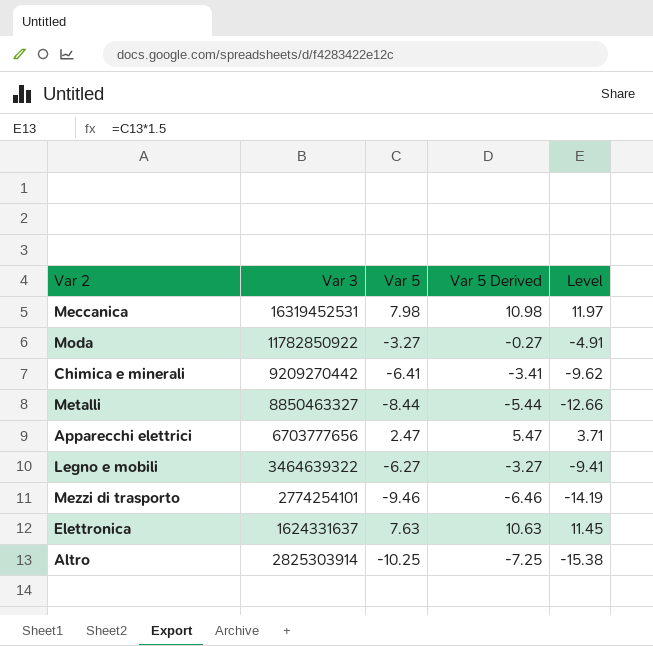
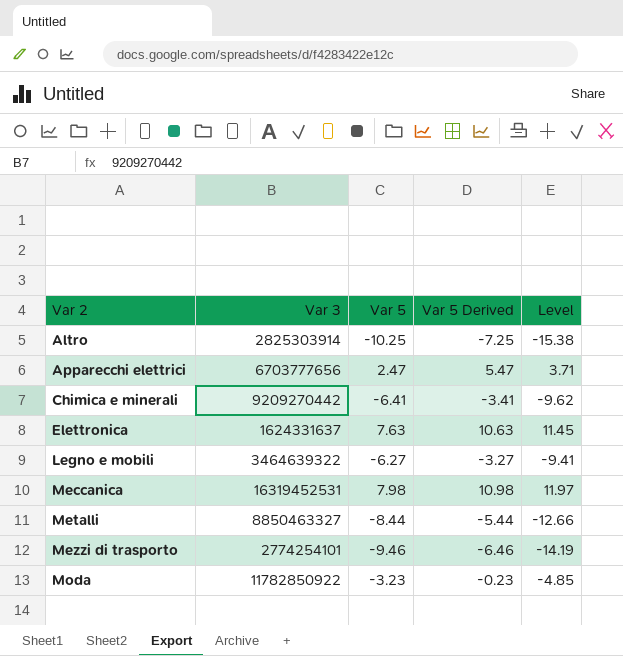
row order: none -> Var 2 ascending
Moda | Var 5: -3.27 -> -3.23
Moda | Var 5 Derived: -0.27 -> -0.23
Moda | Level: -4.91 -> -4.85

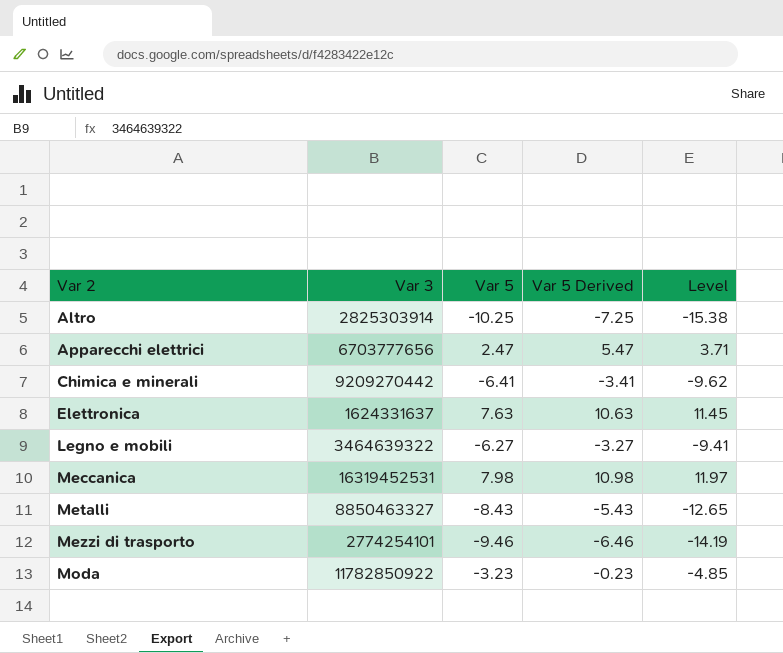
Metalli | Var 5: -8.44 -> -8.43
Metalli | Var 5 Derived: -5.44 -> -5.43
Metalli | Level: -12.66 -> -12.65

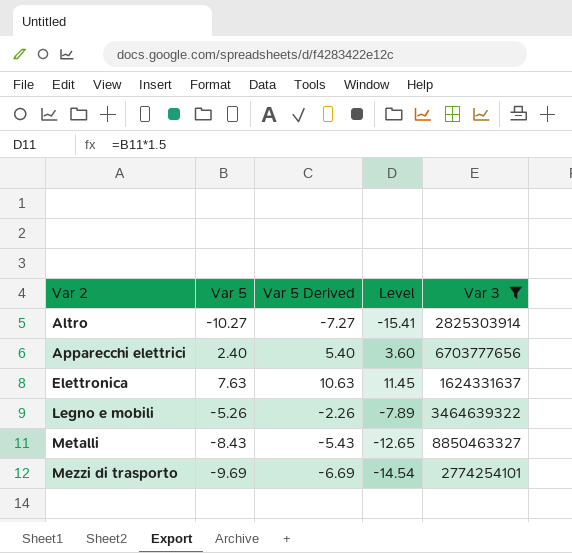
filter: none -> Var 3 <= 8850463327
column Var 3 | position: 2 -> 5
Altro | Var 5: -10.25 -> -10.27
Altro | Var 5 Derived: -7.25 -> -7.27
Altro | Level: -15.38 -> -15.41
Apparecchi elettrici | Var 5: 2.47 -> 2.40
Apparecchi elettrici | Var 5 Derived: 5.47 -> 5.40
Apparecchi elettrici | Level: 3.71 -> 3.60
Legno e mobili | Var 5: -6.27 -> -5.26
Legno e mobili | Var 5 Derived: -3.27 -> -2.26
Legno e mobili | Level: -9.41 -> -7.89
Mezzi di trasporto | Var 5: -9.46 -> -9.69
Mezzi di trasporto | Var 5 Derived: -6.46 -> -6.69
Mezzi di trasporto | Level: -14.19 -> -14.54

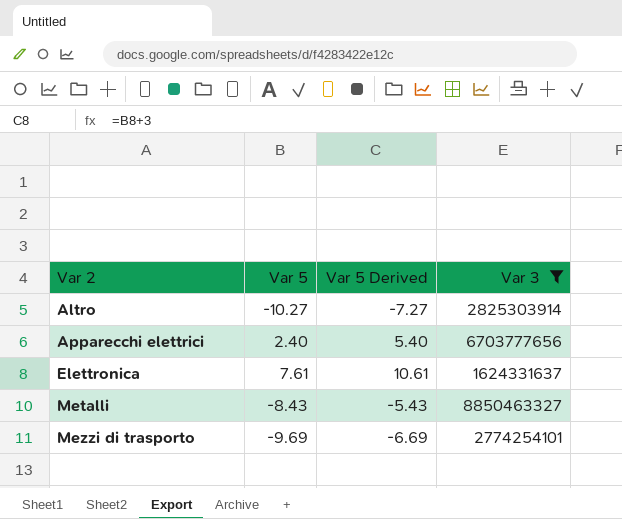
column Level | formula: [Var 5] * 1.5 -> none
row Legno e mobili: -5.26 | -2.26 | -7.89 | 3464639322 -> none
Elettronica | Var 5: 7.63 -> 7.61
Elettronica | Var 5 Derived: 10.63 -> 10.61

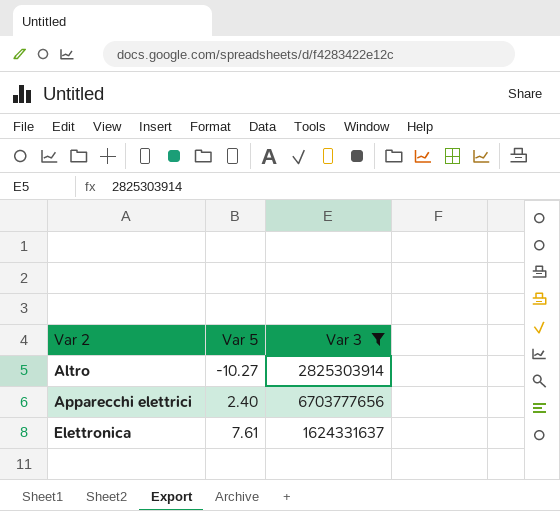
column Var 5 Derived | formula: [Var 5] + 3 -> none
row Metalli: -8.43 | -5.43 | 8850463327 -> none
row Mezzi di trasporto: -9.69 | -6.69 | 2774254101 -> none

